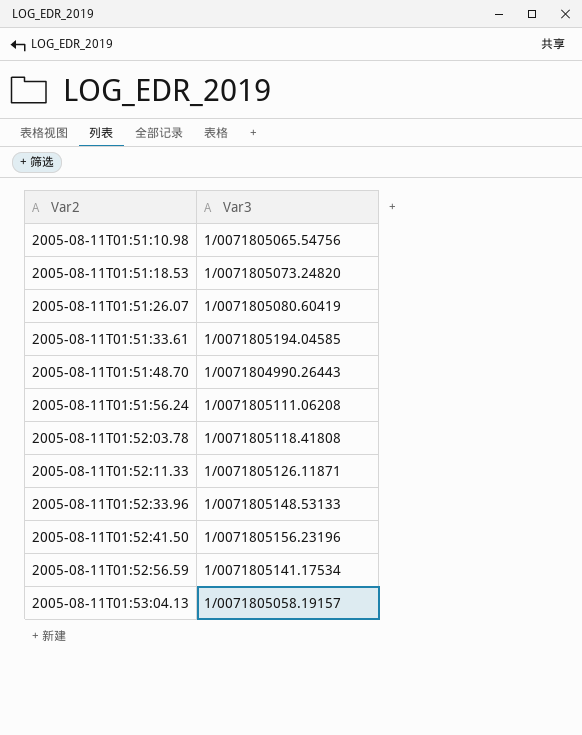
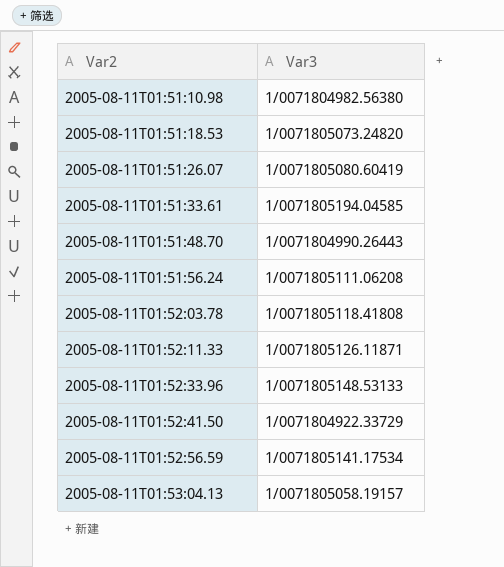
2005-08-11T01:51:10.98 | Var3: 1/0071805065.54756 -> 1/0071804982.56380
2005-08-11T01:52:41.50 | Var3: 1/0071805156.23196 -> 1/0071804922.33729

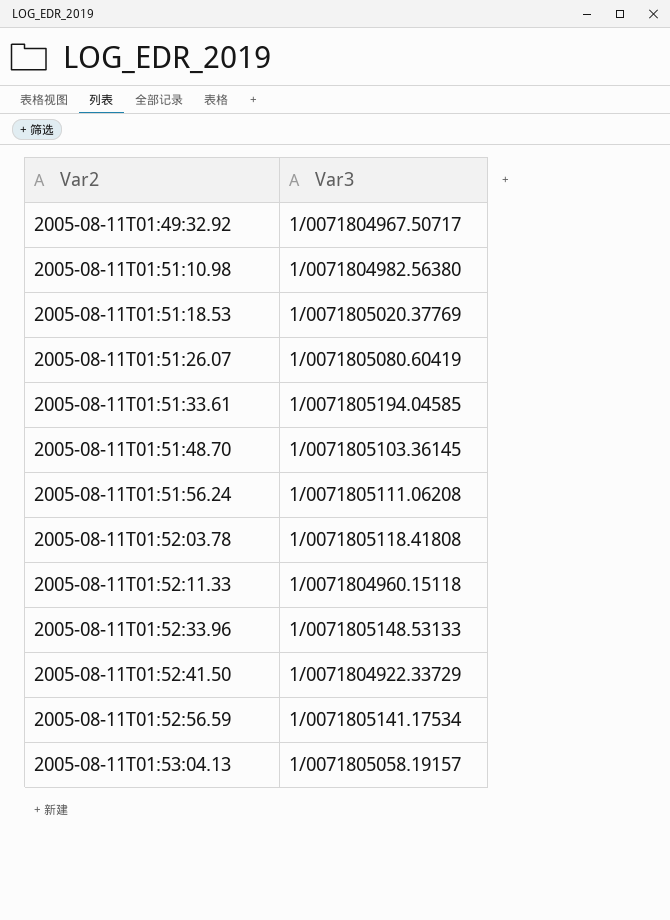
row 2005-08-11T01:49:32.92: none -> 1/0071804967.50717
2005-08-11T01:51:18.53 | Var3: 1/0071805073.24820 -> 1/0071805020.37769
2005-08-11T01:51:48.70 | Var3: 1/0071804990.26443 -> 1/0071805103.36145
2005-08-11T01:52:11.33 | Var3: 1/0071805126.11871 -> 1/0071804960.15118

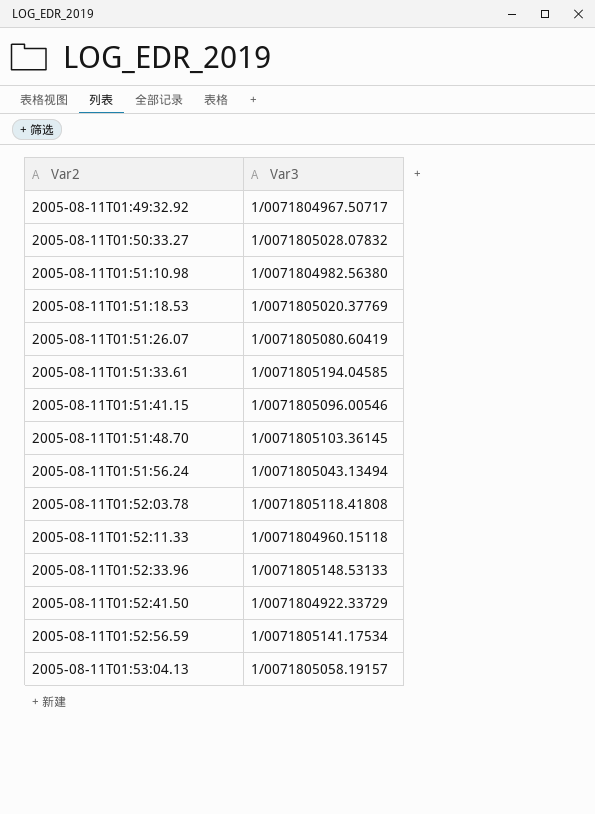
row 2005-08-11T01:50:33.27: none -> 1/0071805028.07832
row 2005-08-11T01:51:41.15: none -> 1/0071805096.00546
2005-08-11T01:51:56.24 | Var3: 1/0071805111.06208 -> 1/0071805043.13494

